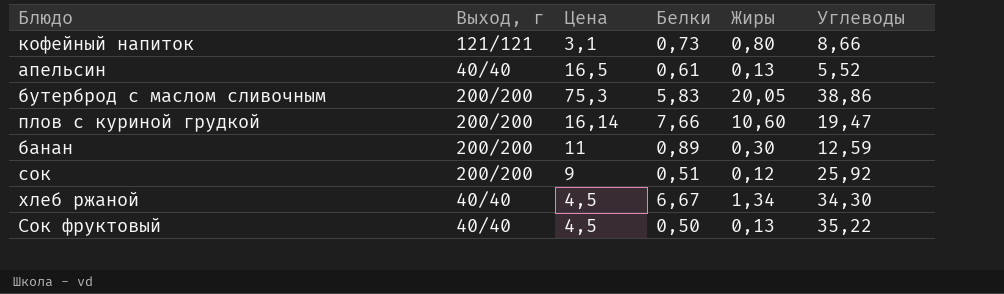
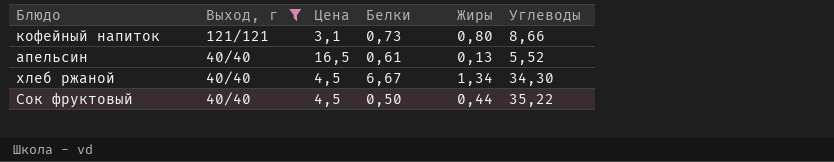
filter: none -> Выход, г != 200/200
Сок фруктовый | Жиры: 0,13 -> 0,44

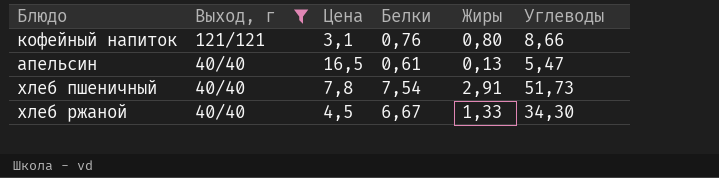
row Сок фруктовый: 40/40 | 4,5 | 0,50 | 0,44 | 35,22 -> none
кофейный напиток | Белки: 0,73 -> 0,76
апельсин | Углеводы: 5,52 -> 5,47
row хлеб пшеничный: none -> 40/40 | 7,8 | 7,54 | 2,91 | 51,73
хлеб ржаной | Жиры: 1,34 -> 1,33

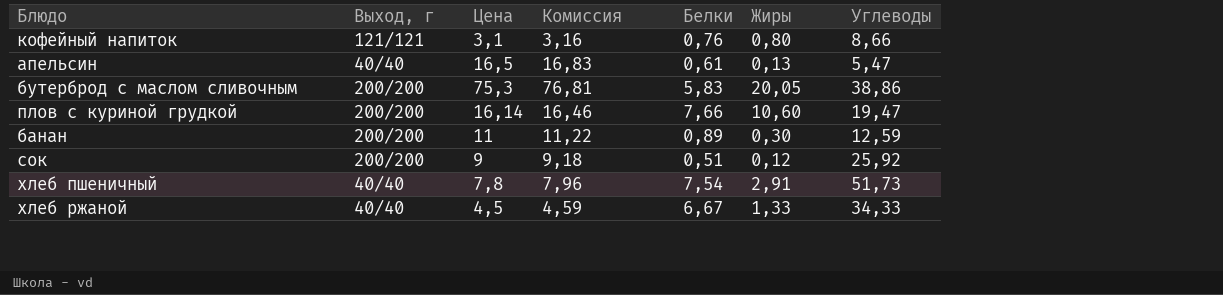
filter: Выход, г != 200/200 -> none
column Комиссия | formula: none -> [Цена] * 1,02
хлеб ржаной | Углеводы: 34,30 -> 34,33

